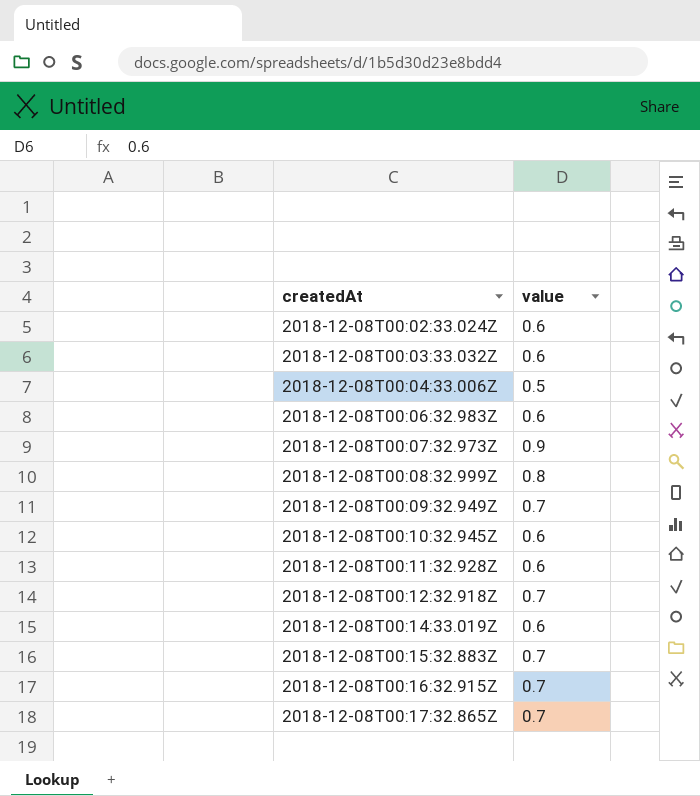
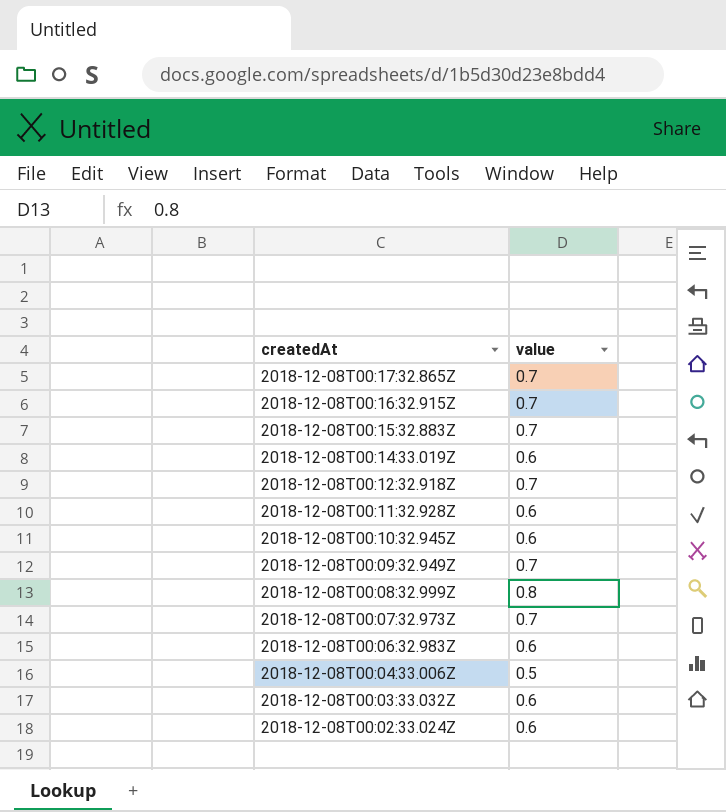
row order: createdAt ascending -> createdAt descending
2018-12-08T00:07:32.973Z | value: 0.9 -> 0.7

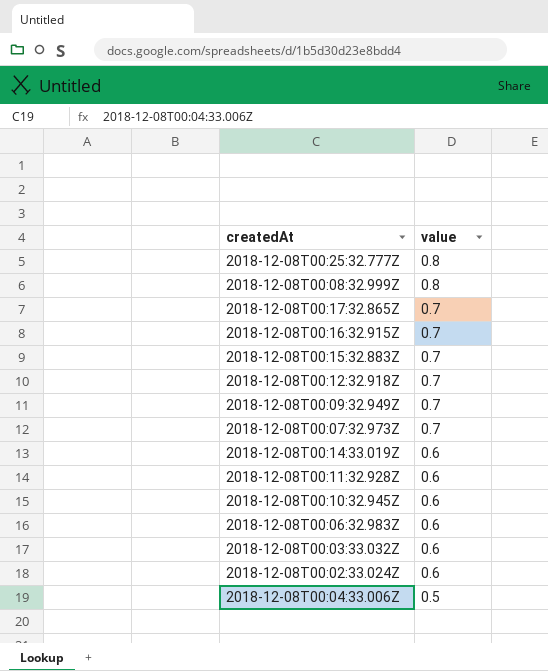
row order: createdAt descending -> value descending
row 2018-12-08T00:25:32.777Z: none -> 0.8

